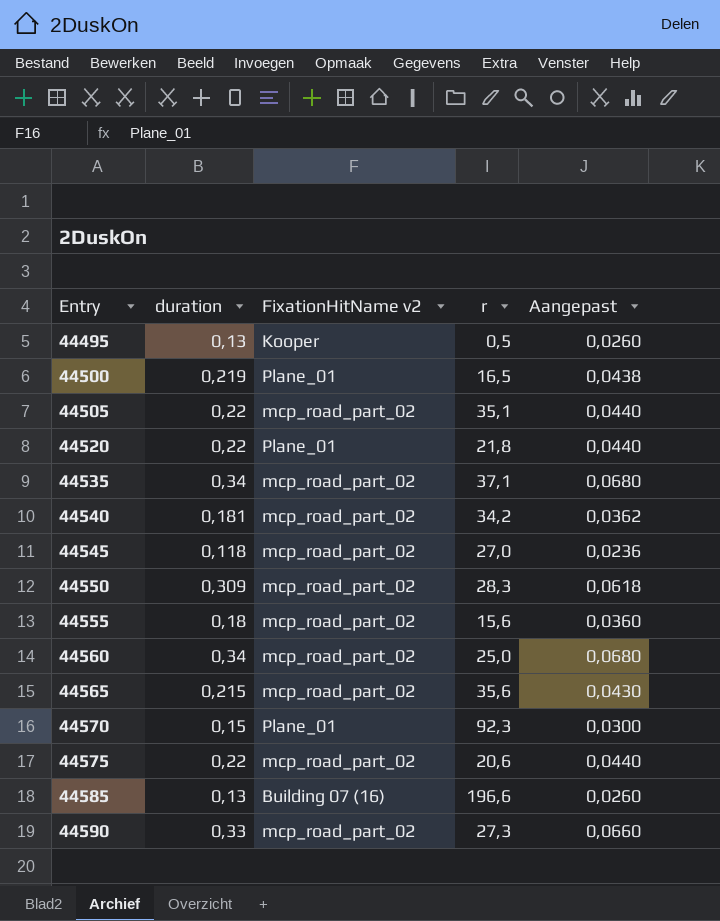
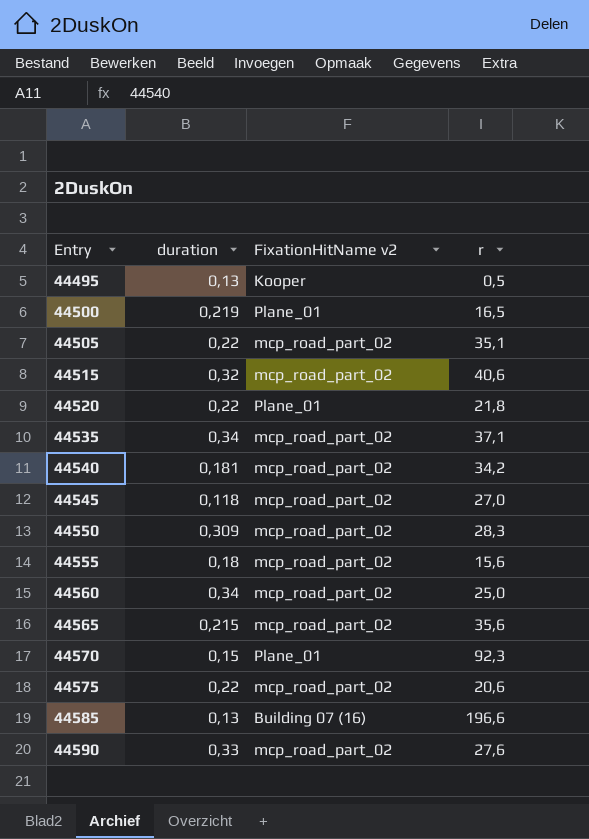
column Aangepast | formula: [duration] * 0,2 -> none
row 44515: none -> 0,32 | mcp_road_part_02 | 40,6
44590 | r: 27,3 -> 27,6

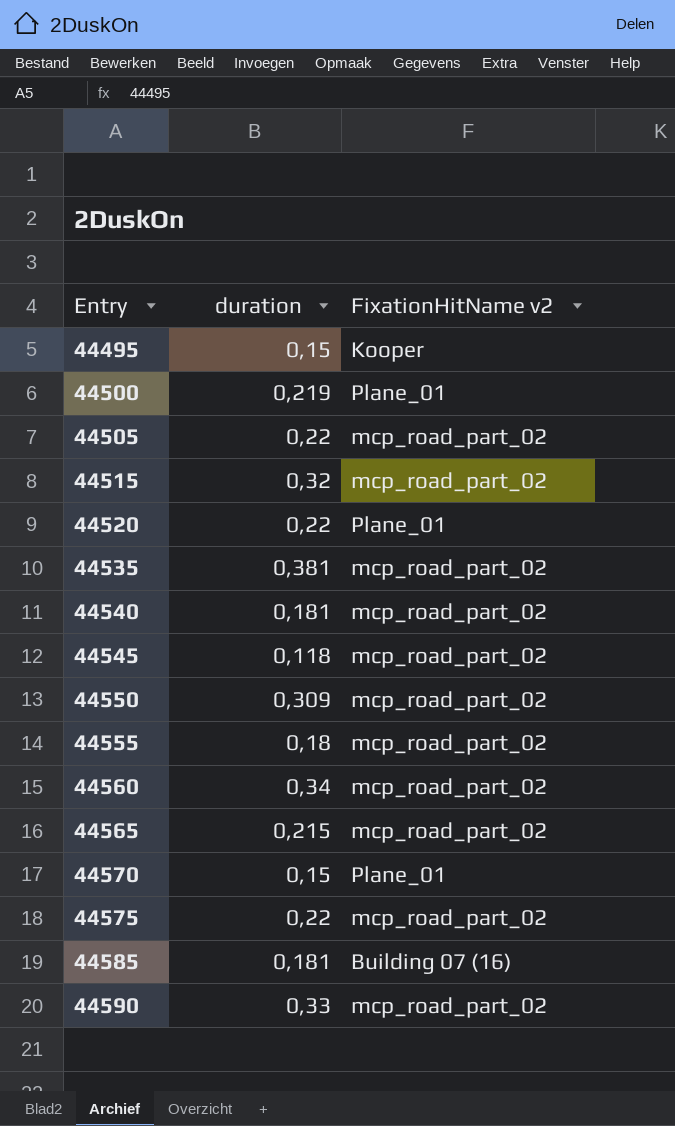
column r | position: 4 -> none
44495 | duration: 0,13 -> 0,15
44535 | duration: 0,34 -> 0,381
44585 | duration: 0,13 -> 0,181

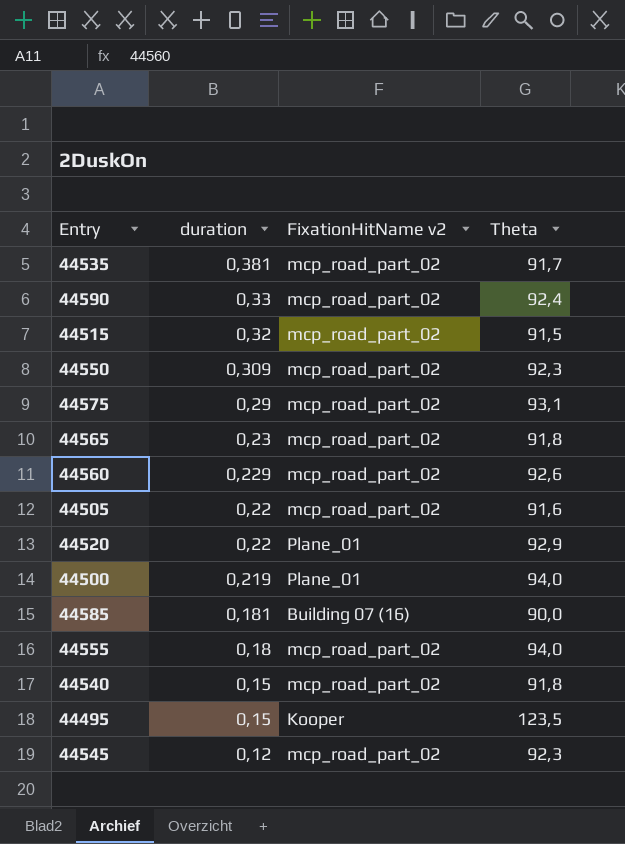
row order: Entry ascending -> duration descending
column Theta | position: none -> 4
row 44570: 0,15 | Plane_01 -> none
44575 | duration: 0,22 -> 0,29
44565 | duration: 0,215 -> 0,23
44560 | duration: 0,34 -> 0,229
44540 | duration: 0,181 -> 0,15
44545 | duration: 0,118 -> 0,12

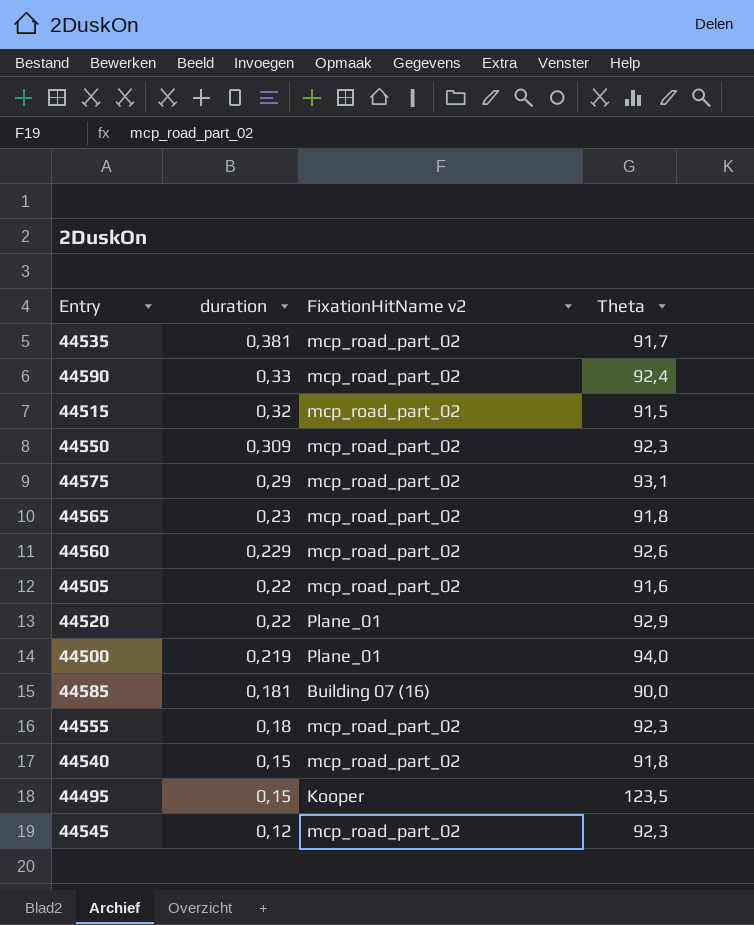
44555 | Theta: 94,0 -> 92,3

